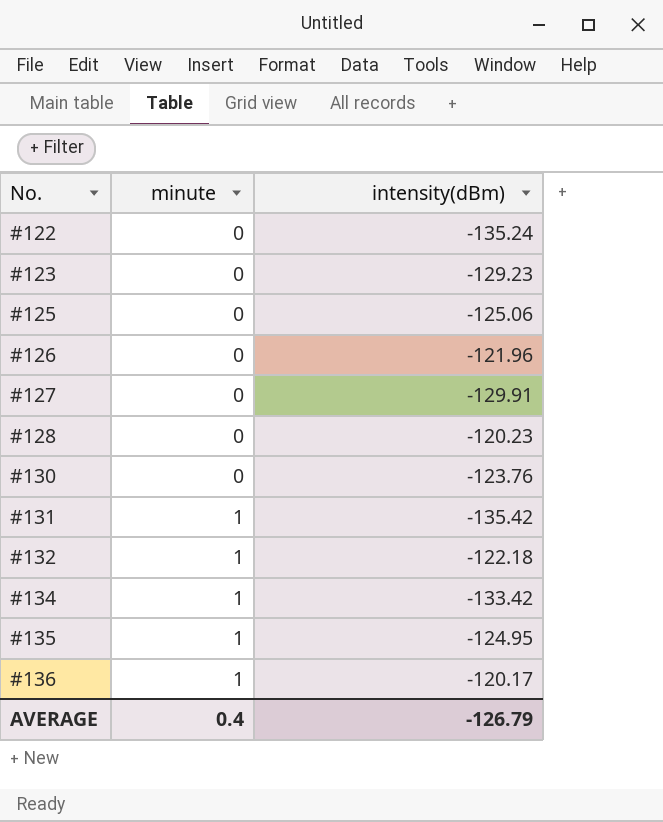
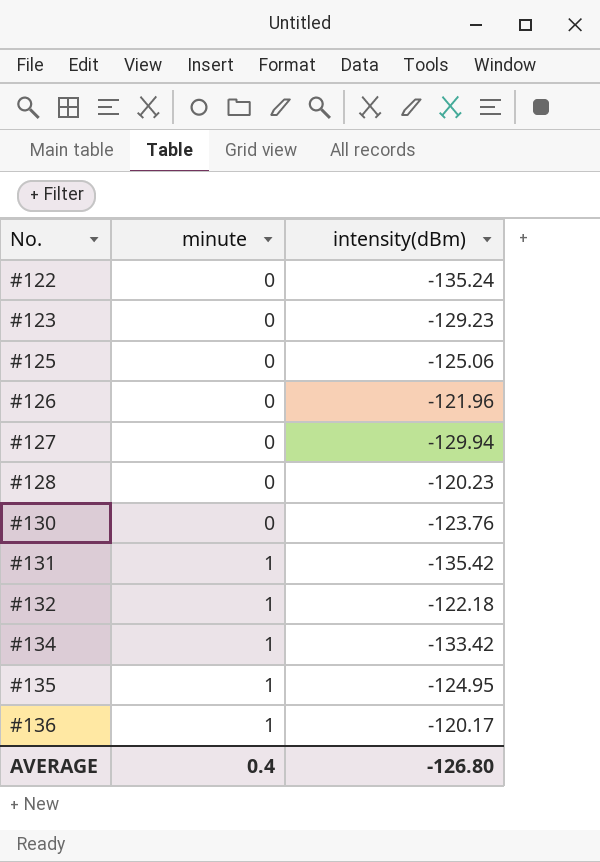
#127 | intensity(dBm): -129.91 -> -129.94
AVERAGE | intensity(dBm): -126.79 -> -126.80

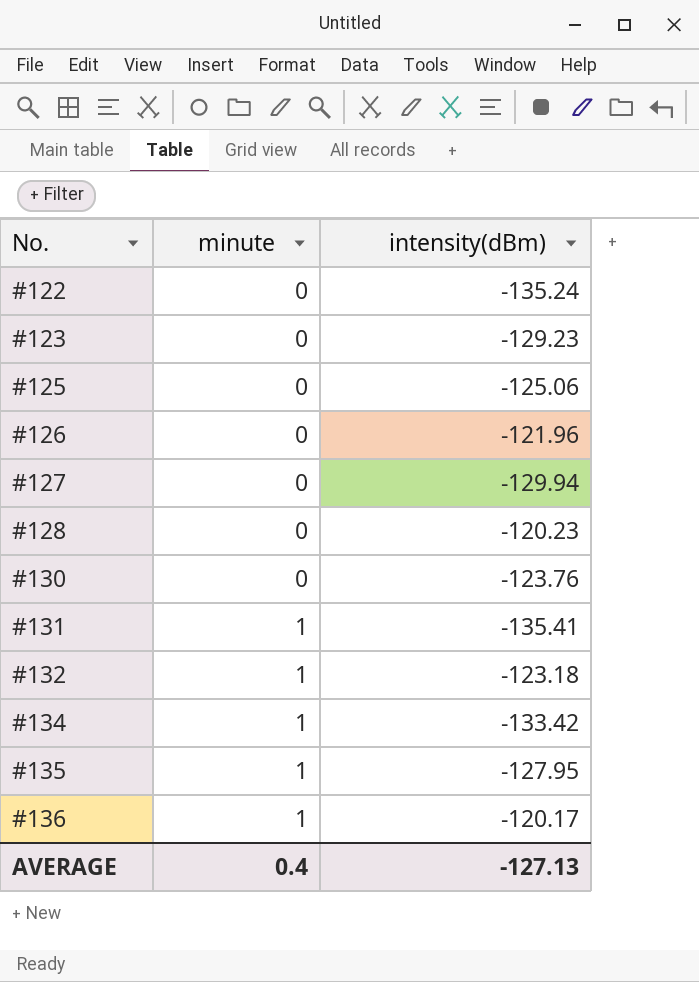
#131 | intensity(dBm): -135.42 -> -135.41
#132 | intensity(dBm): -122.18 -> -123.18
#135 | intensity(dBm): -124.95 -> -127.95
AVERAGE | intensity(dBm): -126.80 -> -127.13

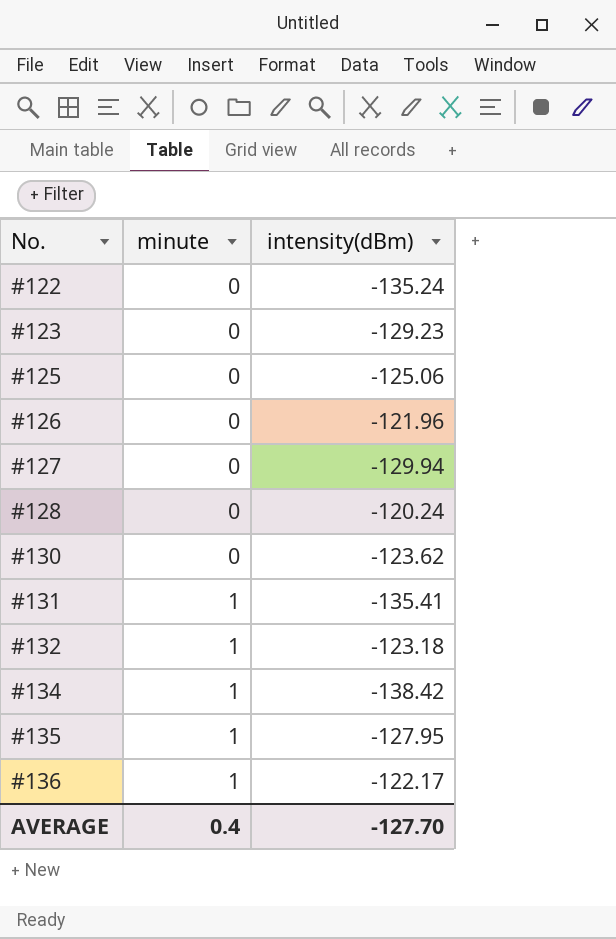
#128 | intensity(dBm): -120.23 -> -120.24
#130 | intensity(dBm): -123.76 -> -123.62
#134 | intensity(dBm): -133.42 -> -138.42
#136 | intensity(dBm): -120.17 -> -122.17
AVERAGE | intensity(dBm): -127.13 -> -127.70

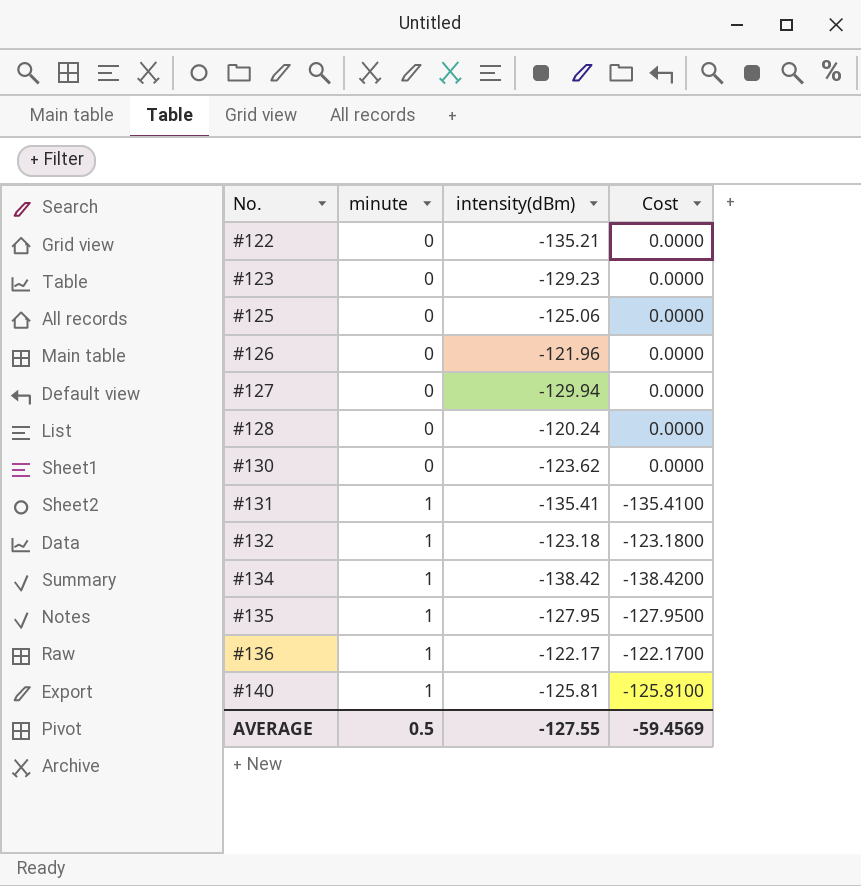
column Cost | formula: none -> [minute] * [intensity(dBm)]
#122 | intensity(dBm): -135.24 -> -135.21
row #140: none -> 1 | -125.81 | -125.8100
AVERAGE | minute: 0.4 -> 0.5
AVERAGE | intensity(dBm): -127.70 -> -127.55

